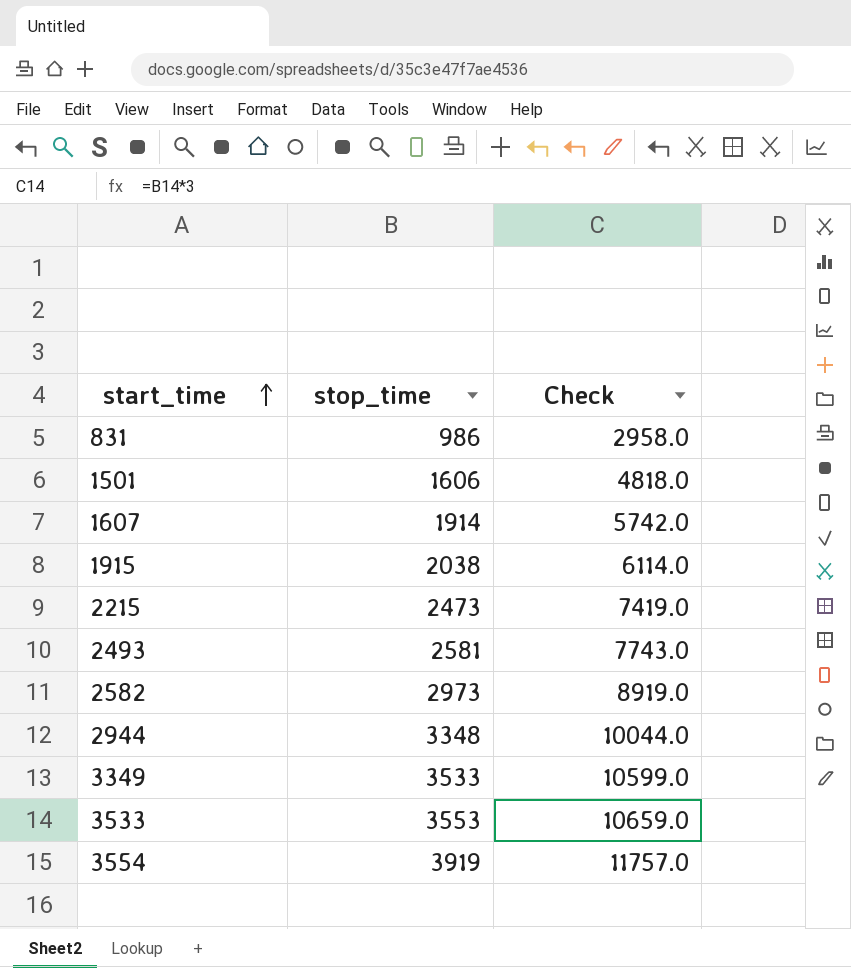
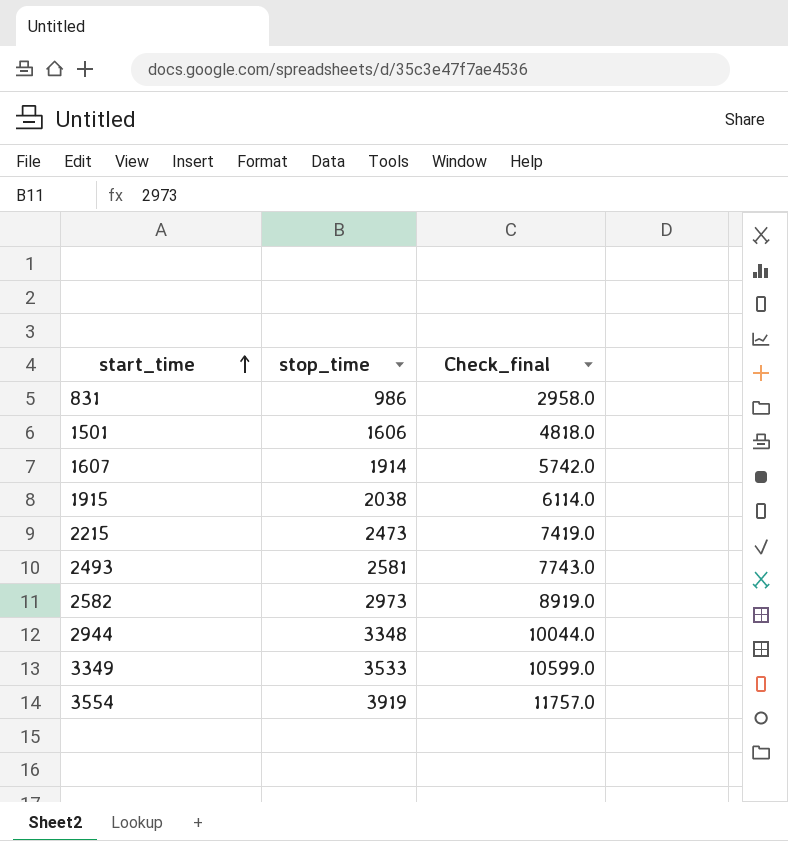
column name: Check -> Check_final
row 3533: 3553 | 10659.0 -> none

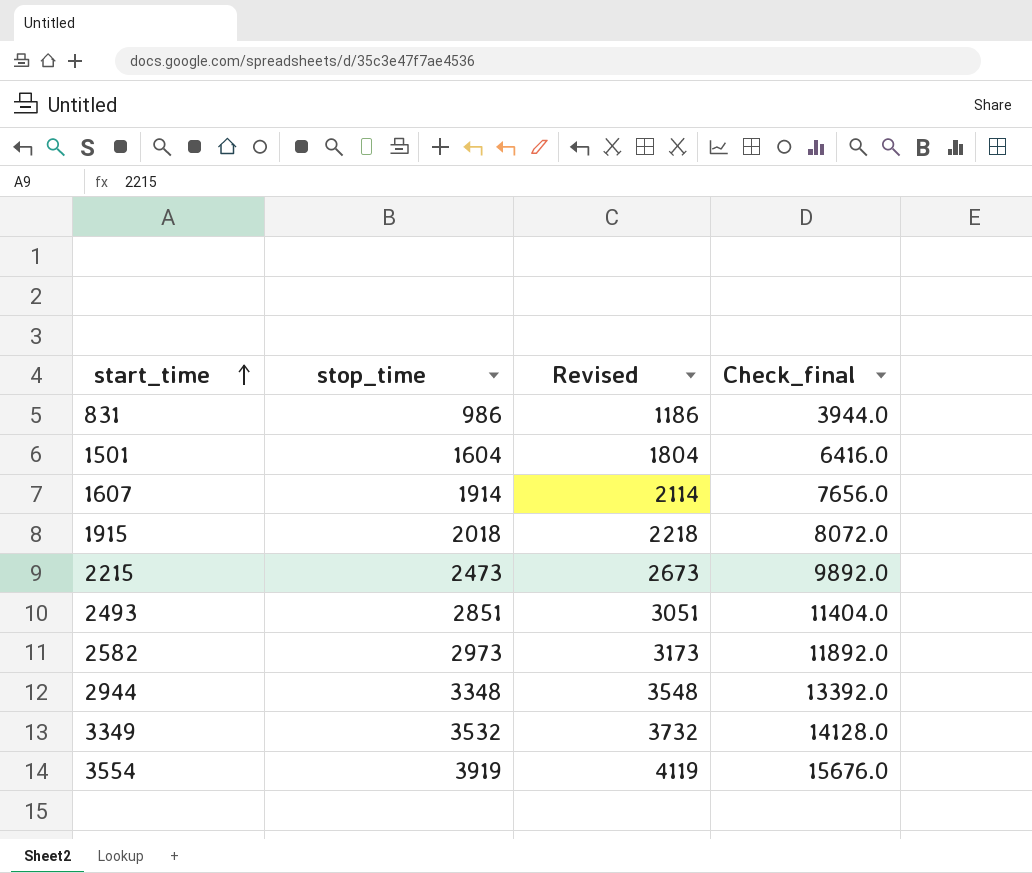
column Revised | formula: none -> [stop_time] + 200
column Check_final | formula: [stop_time] * 3 -> [stop_time] * 4
1501 | stop_time: 1606 -> 1604
1915 | stop_time: 2038 -> 2018
2493 | stop_time: 2581 -> 2851
3349 | stop_time: 3533 -> 3532

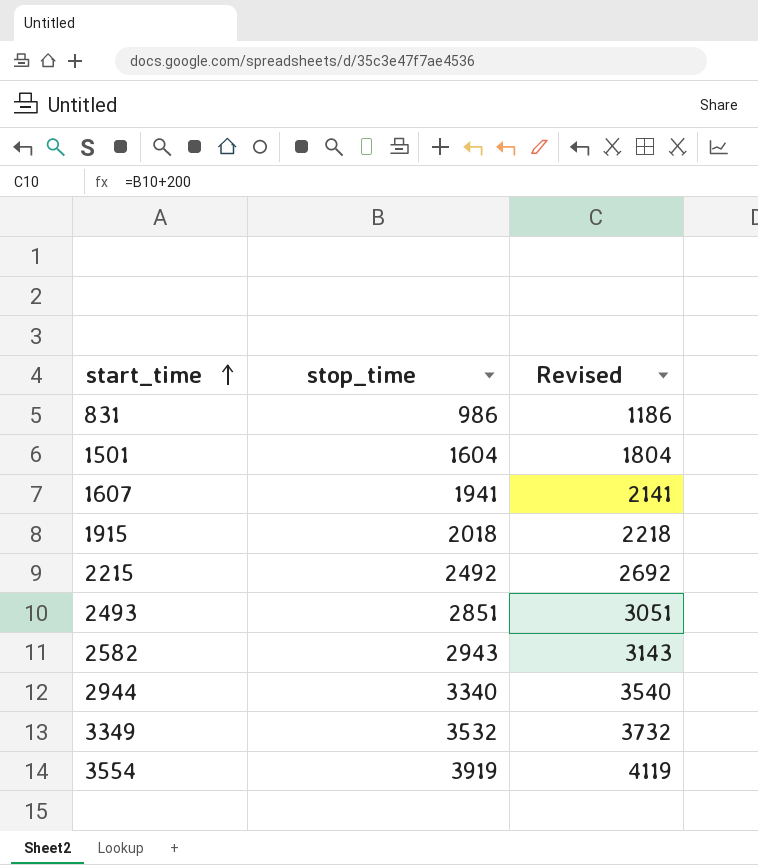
column Check_final | formula: [stop_time] * 4 -> none
1607 | stop_time: 1914 -> 1941
1607 | Revised: 2114 -> 2141
2215 | stop_time: 2473 -> 2492
2215 | Revised: 2673 -> 2692
2582 | stop_time: 2973 -> 2943
2582 | Revised: 3173 -> 3143
2944 | stop_time: 3348 -> 3340
2944 | Revised: 3548 -> 3540

